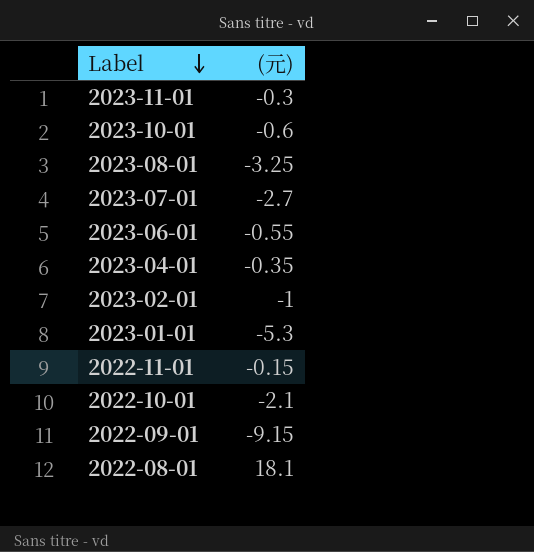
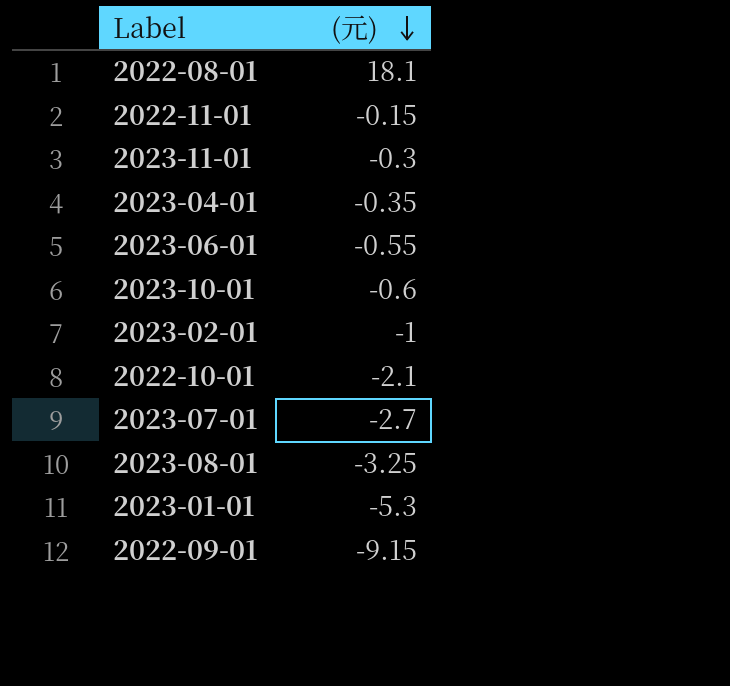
row order: Label descending -> (元) descending

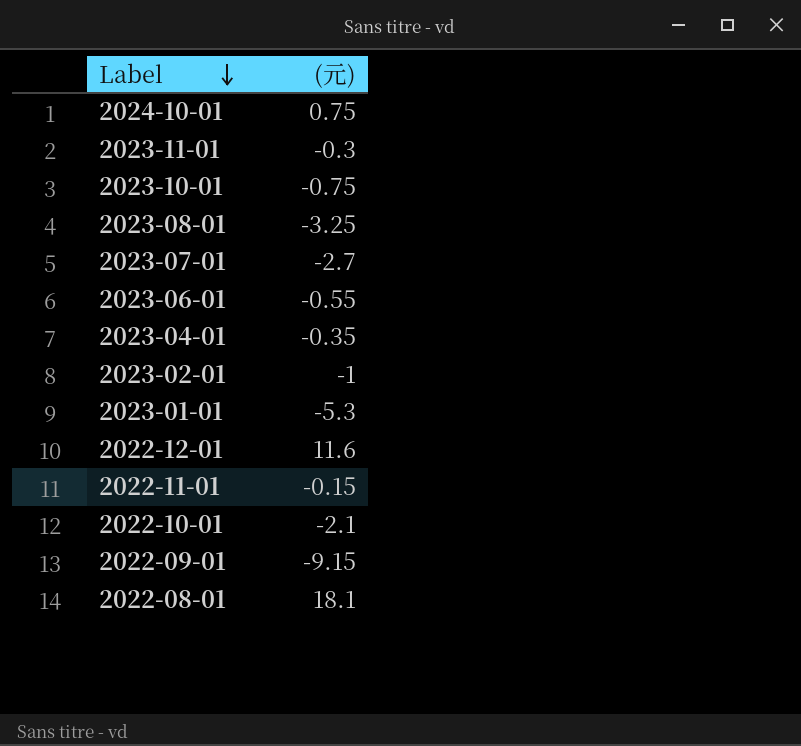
row order: (元) descending -> Label descending
row 2024-10-01: none -> 0.75
2023-10-01 | (元): -0.6 -> -0.75
row 2022-12-01: none -> 11.6

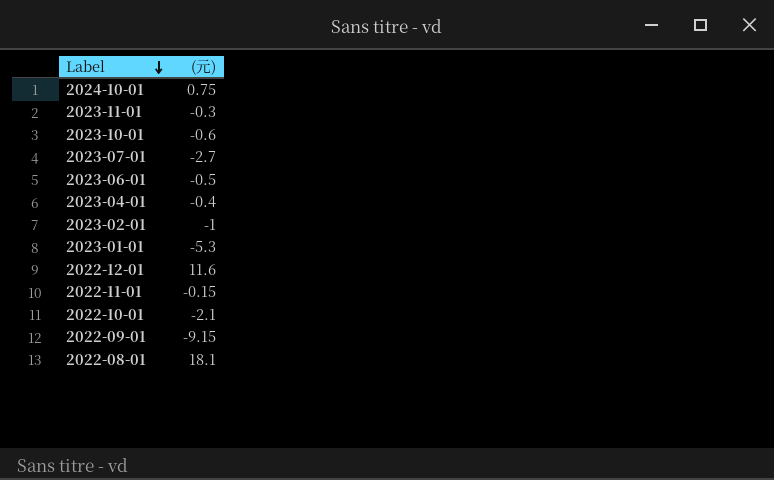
row 2023-08-01: -3.25 -> none
2023-10-01 | (元): -0.75 -> -0.6
2023-06-01 | (元): -0.55 -> -0.5
2023-04-01 | (元): -0.35 -> -0.4

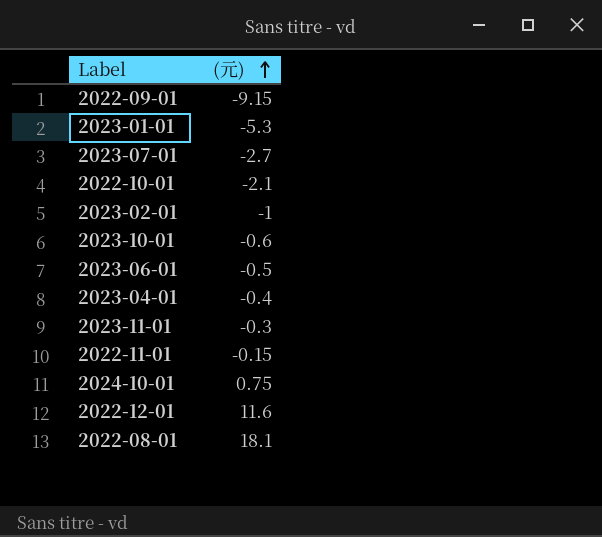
row order: Label descending -> (元) ascending

